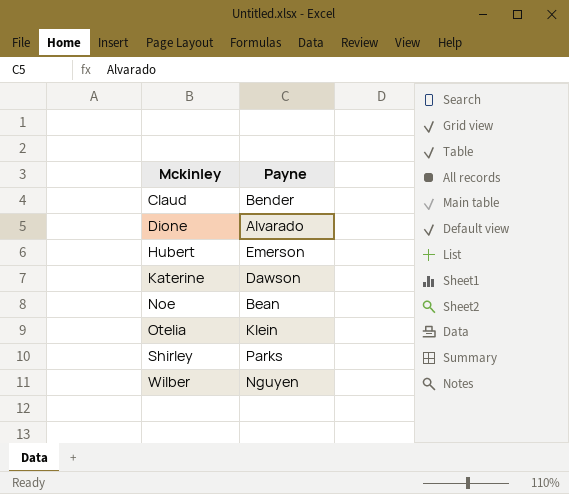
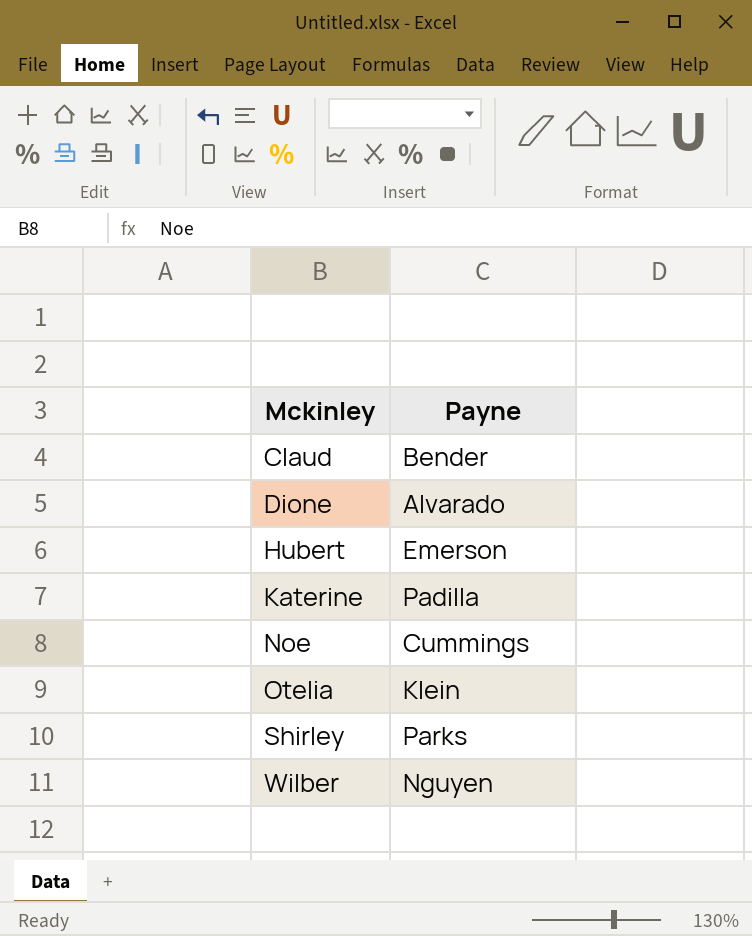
Katerine | Payne: Dawson -> Padilla
Noe | Payne: Bean -> Cummings

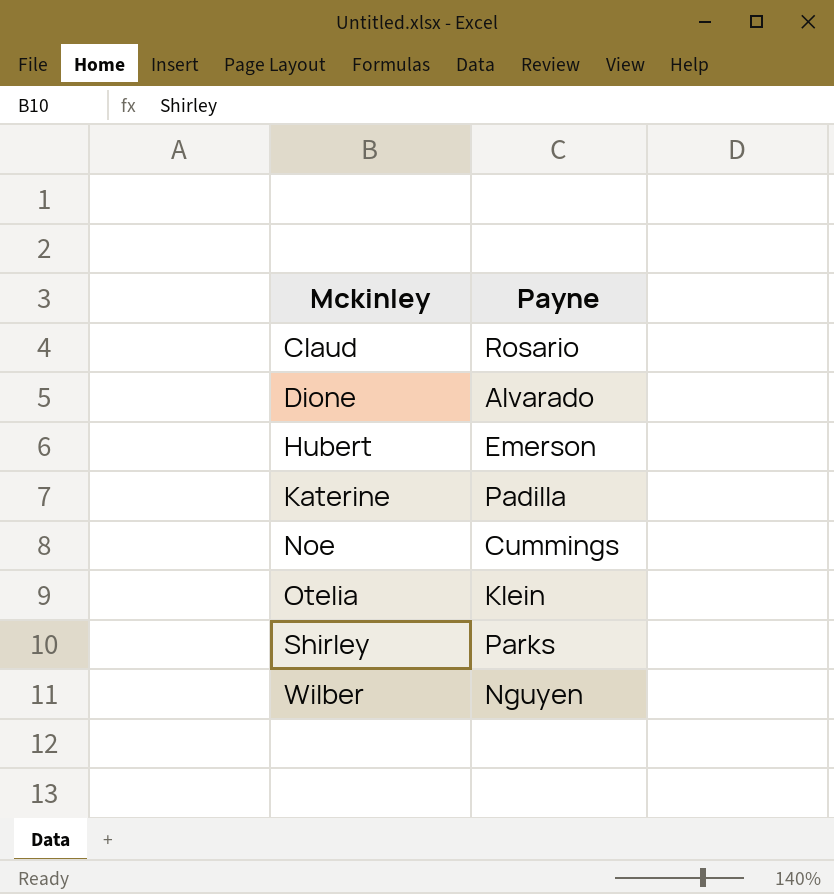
Claud | Payne: Bender -> Rosario

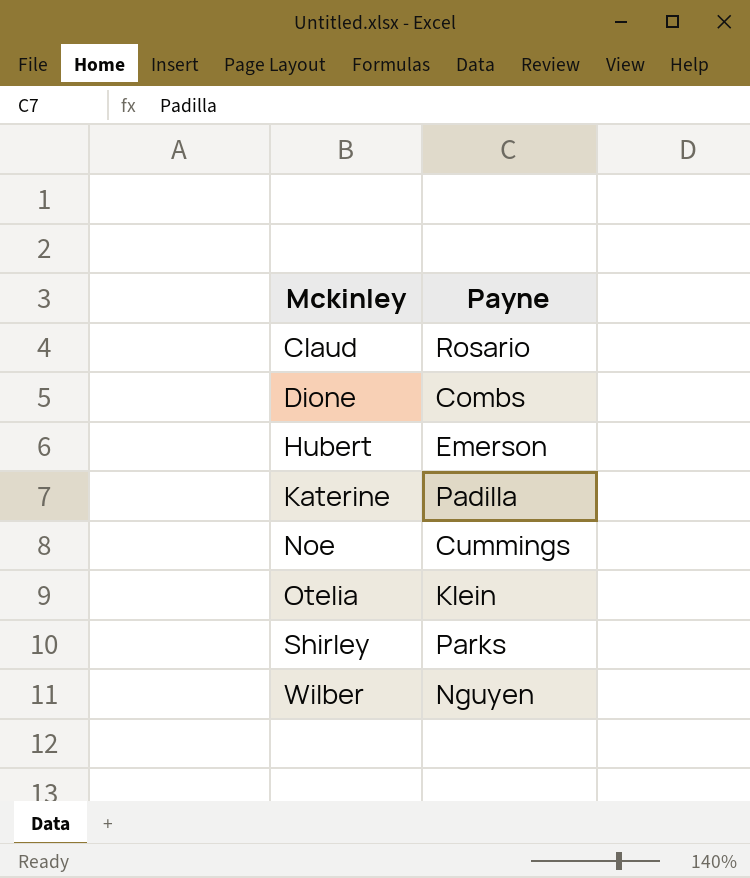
Dione | Payne: Alvarado -> Combs

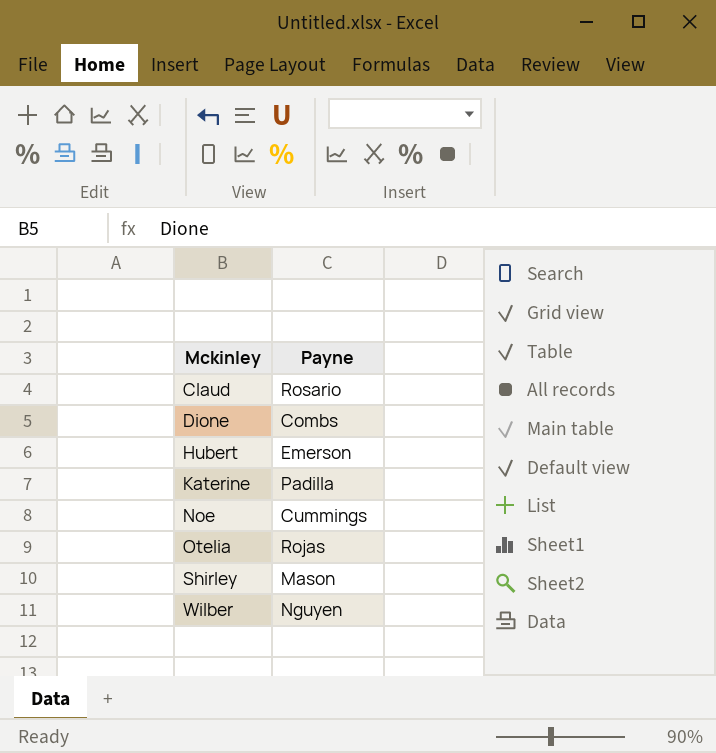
Otelia | Payne: Klein -> Rojas
Shirley | Payne: Parks -> Mason

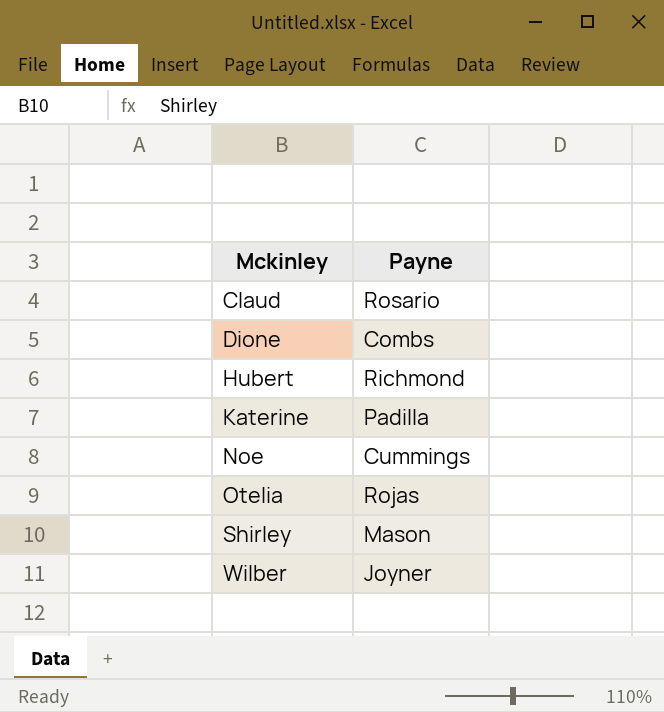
Hubert | Payne: Emerson -> Richmond
Wilber | Payne: Nguyen -> Joyner

